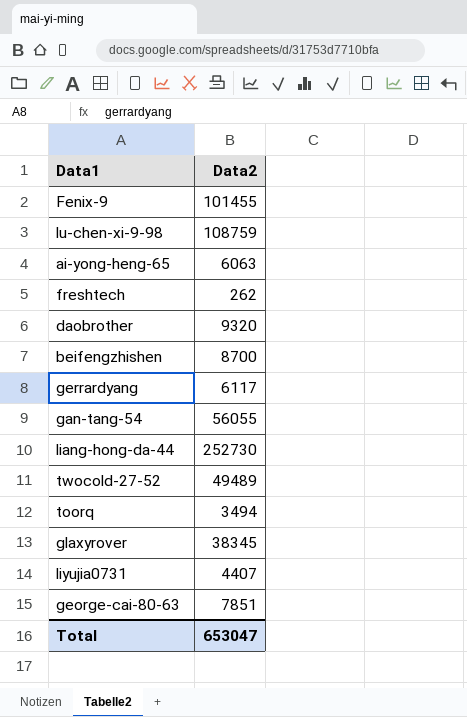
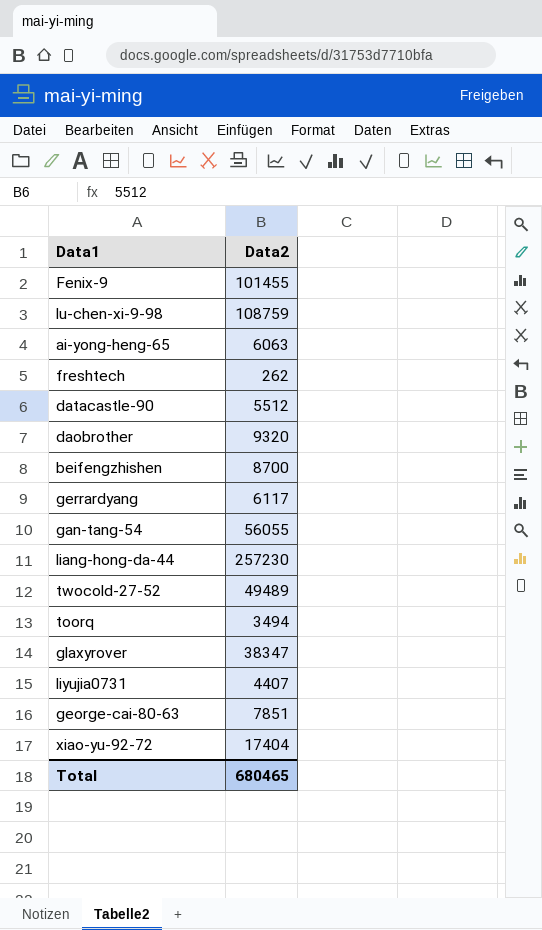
row datacastle-90: none -> 5512
liang-hong-da-44 | Data2: 252730 -> 257230
glaxyrover | Data2: 38345 -> 38347
row xiao-yu-92-72: none -> 17404
Total | Data2: 653047 -> 680465

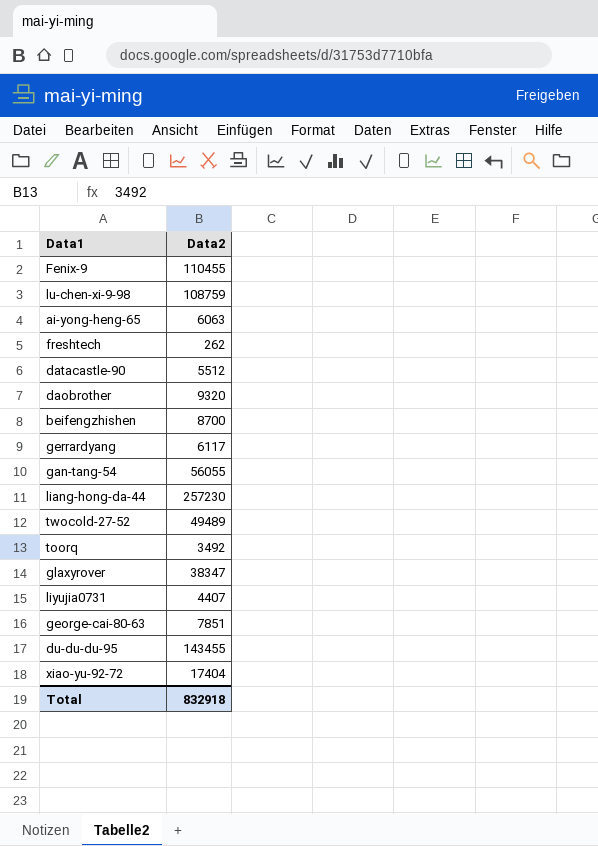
Fenix-9 | Data2: 101455 -> 110455
toorq | Data2: 3494 -> 3492
row du-du-du-95: none -> 143455
Total | Data2: 680465 -> 832918

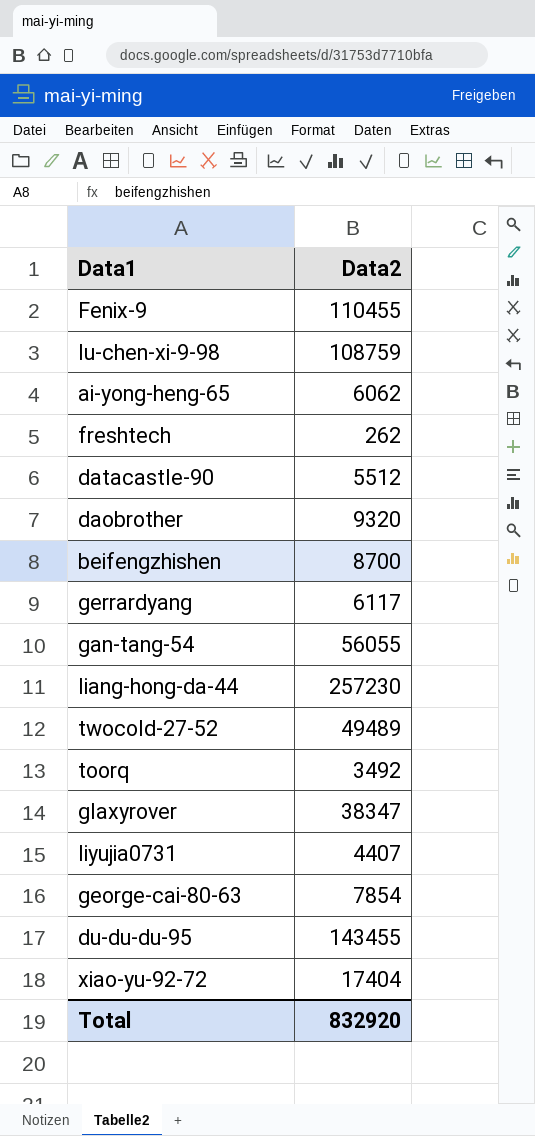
ai-yong-heng-65 | Data2: 6063 -> 6062
george-cai-80-63 | Data2: 7851 -> 7854
Total | Data2: 832918 -> 832920

